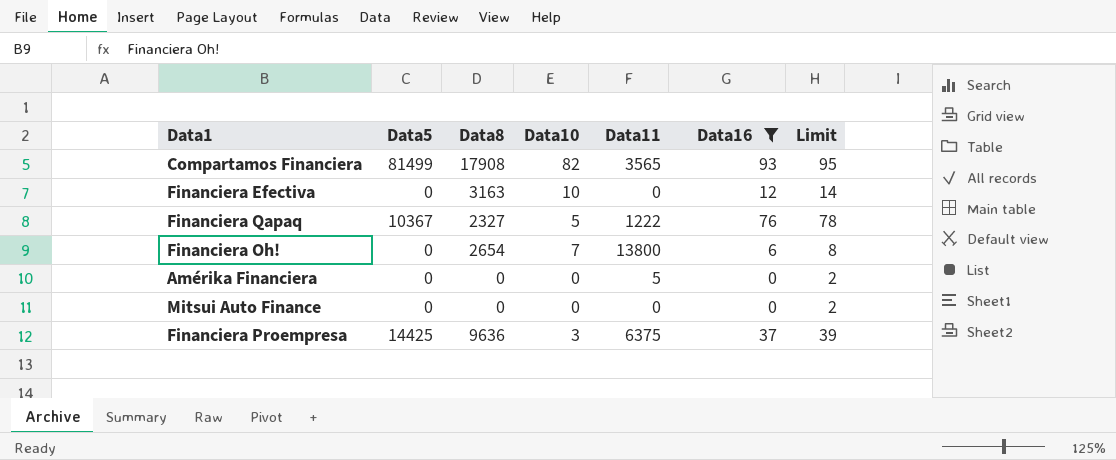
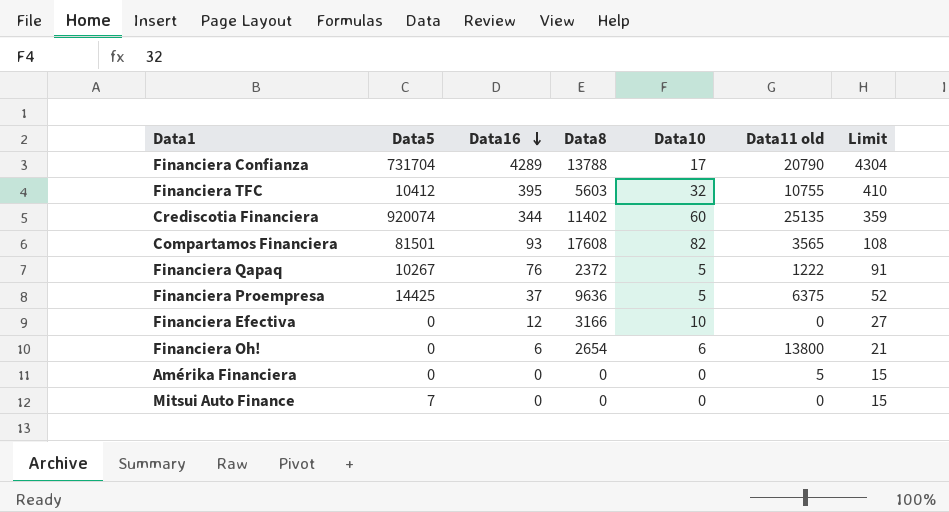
filter: Data16 <= 93 -> none
row order: none -> Data16 descending
column Data16 | position: 6 -> 3
column name: Data11 -> Data11 old
column Limit | formula: [Data16] + 2 -> [Data16] + 15
Compartamos Financiera | Data5: 81499 -> 81501
Compartamos Financiera | Data8: 17908 -> 17608
Financiera Qapaq | Data5: 10367 -> 10267
Financiera Qapaq | Data8: 2327 -> 2372
Financiera Proempresa | Data10: 3 -> 5
Financiera Efectiva | Data8: 3163 -> 3166
Financiera Oh! | Data10: 7 -> 6
Mitsui Auto Finance | Data5: 0 -> 7

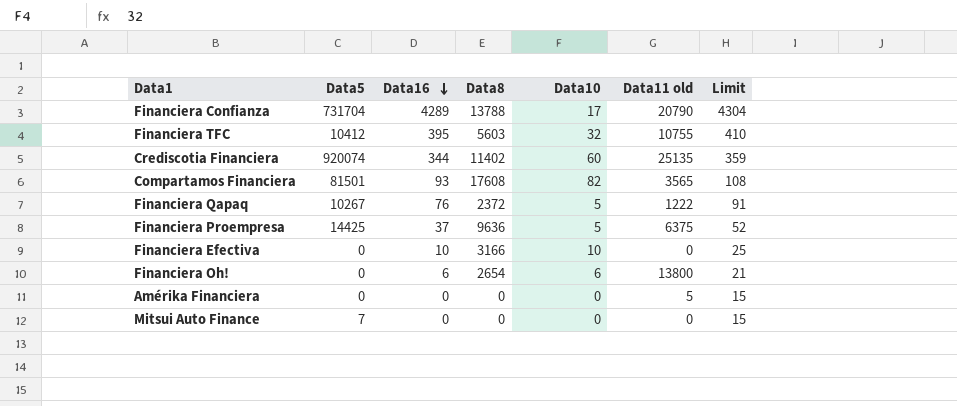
Financiera Efectiva | Data16: 12 -> 10
Financiera Efectiva | Limit: 27 -> 25

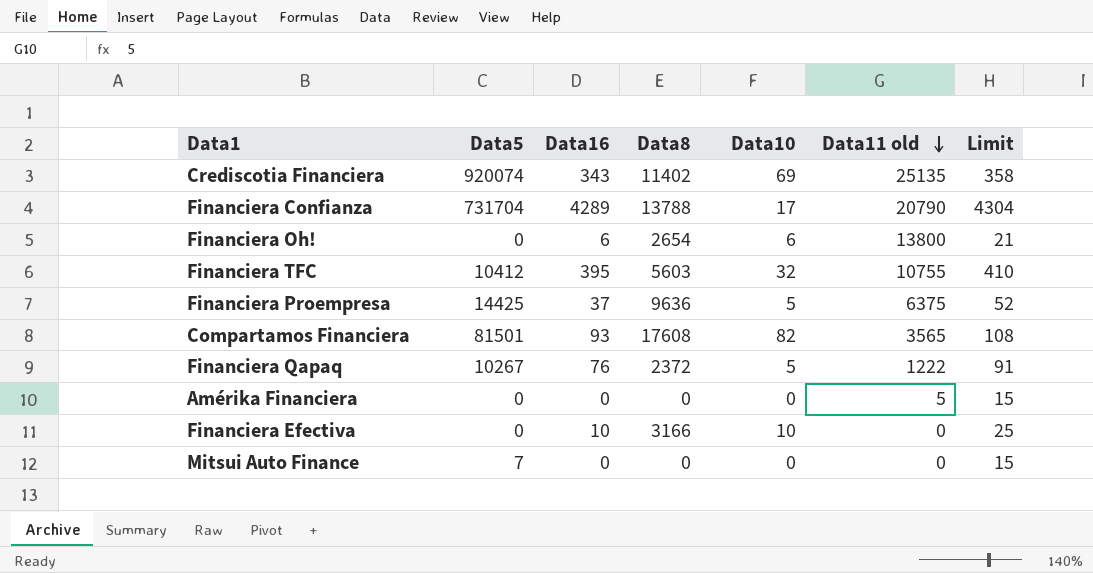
row order: Data16 descending -> Data11 old descending
Crediscotia Financiera | Data16: 344 -> 343
Crediscotia Financiera | Data10: 60 -> 69
Crediscotia Financiera | Limit: 359 -> 358

